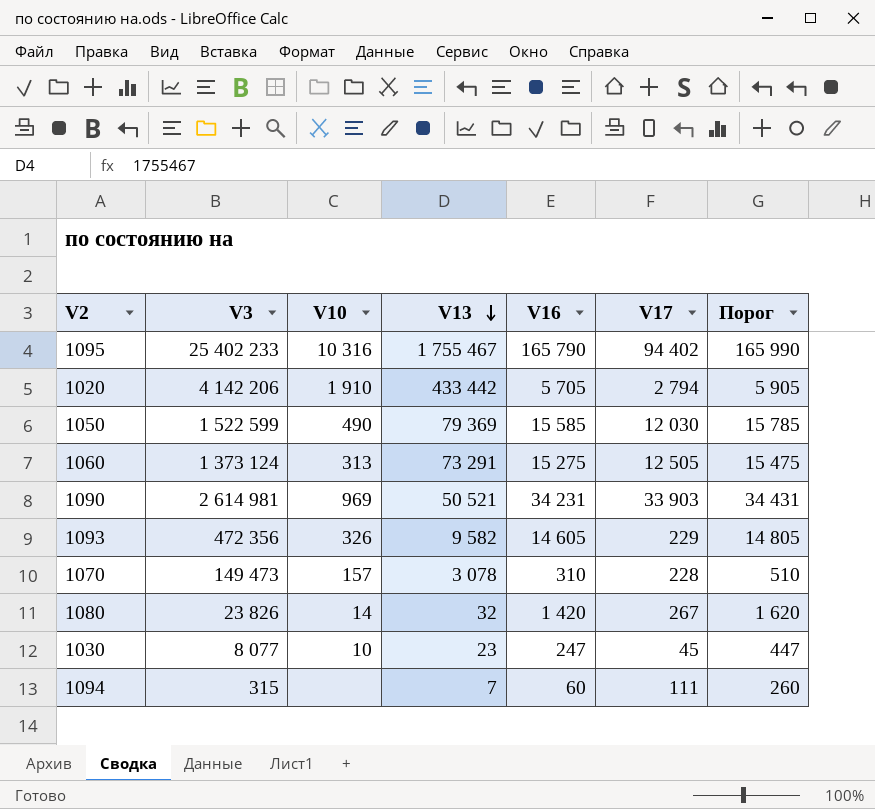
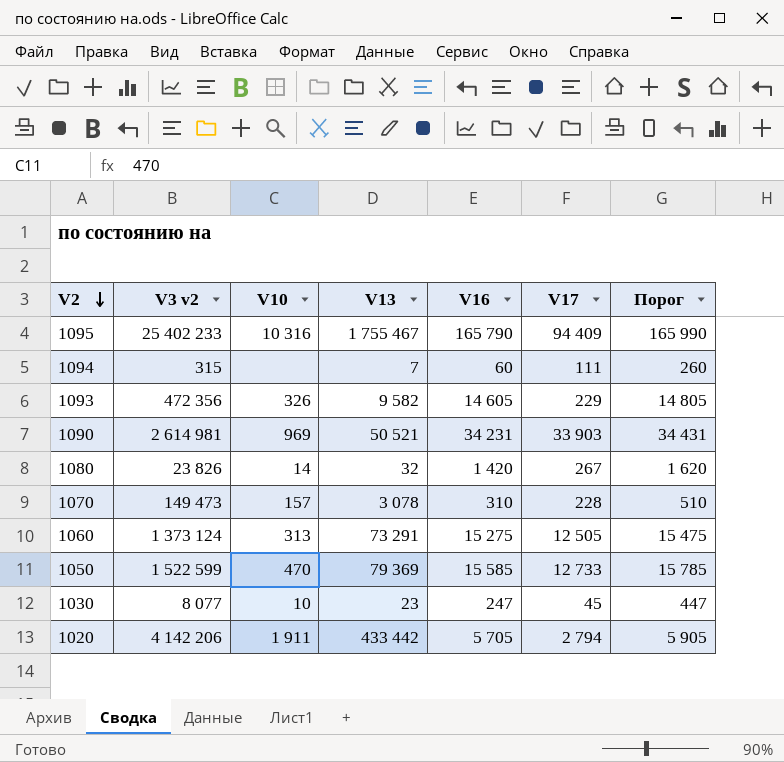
row order: V13 descending -> V2 descending
column name: V3 -> V3 v2
1095 | V17: 94 402 -> 94 409
1050 | V10: 490 -> 470
1050 | V17: 12 030 -> 12 733
1020 | V10: 1 910 -> 1 911

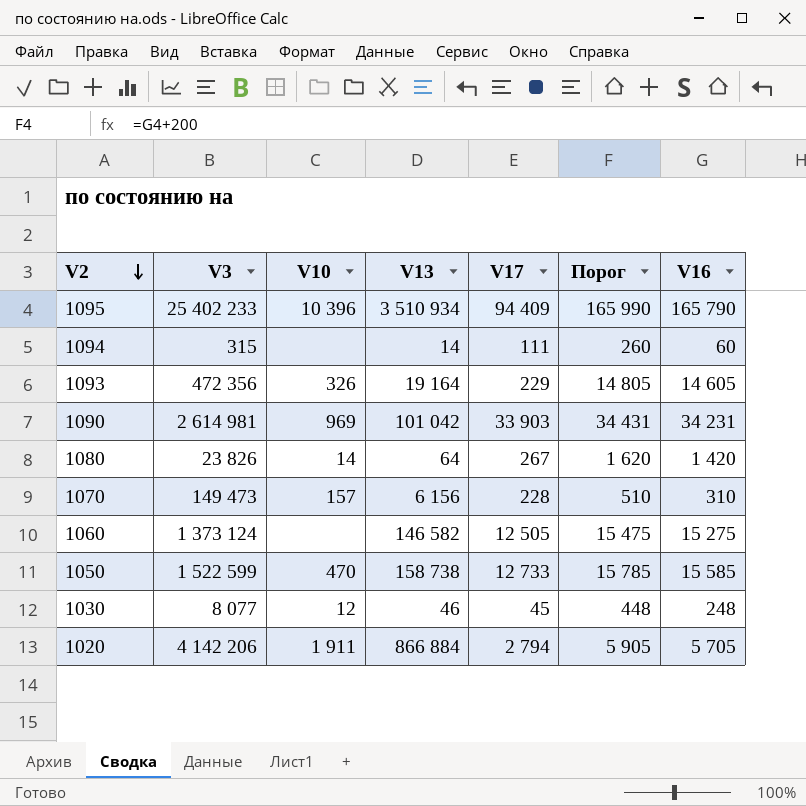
column name: V3 v2 -> V3
column V16 | position: 5 -> 7
1095 | V10: 10 316 -> 10 396
1095 | V13: 1 755 467 -> 3 510 934
1094 | V13: 7 -> 14
1093 | V13: 9 582 -> 19 164
1090 | V13: 50 521 -> 101 042
1080 | V13: 32 -> 64
1070 | V13: 3 078 -> 6 156
1060 | V10: 313 -> none
1060 | V13: 73 291 -> 146 582
1050 | V13: 79 369 -> 158 738
1030 | V10: 10 -> 12
1030 | V13: 23 -> 46
1030 | Порог: 447 -> 448
1030 | V16: 247 -> 248
1020 | V13: 433 442 -> 866 884

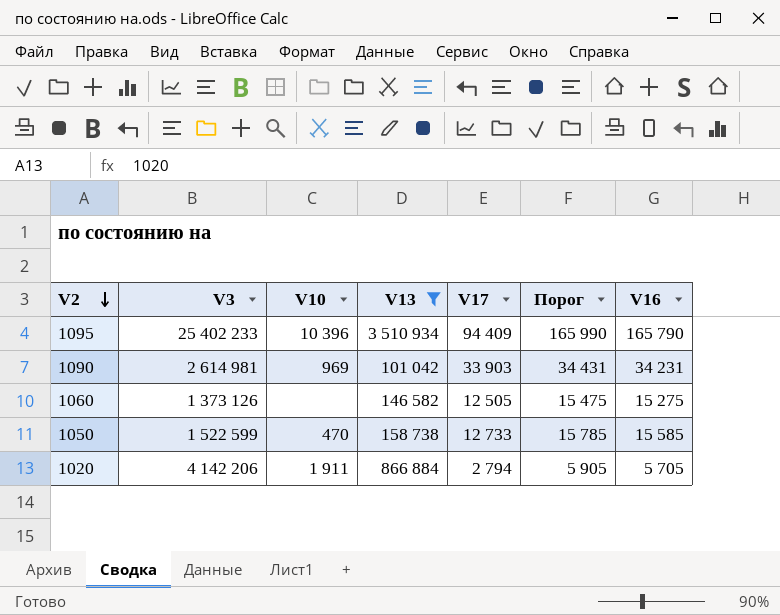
filter: none -> V13 >= 101 042
1060 | V3: 1 373 124 -> 1 373 126

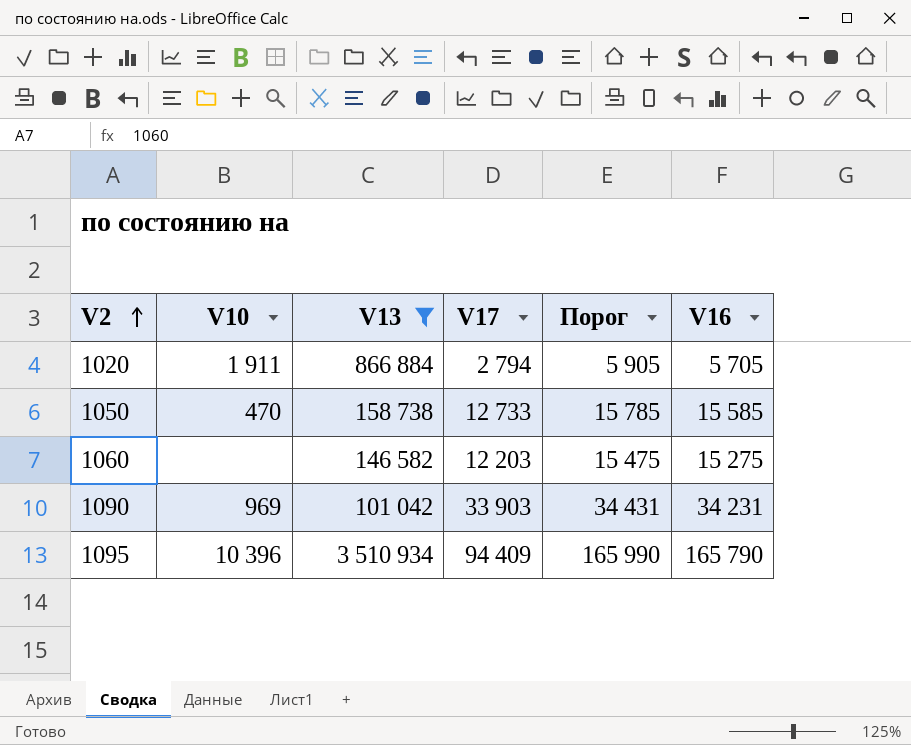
row order: V2 descending -> V2 ascending
column V3 | position: 2 -> none
1060 | V17: 12 505 -> 12 203

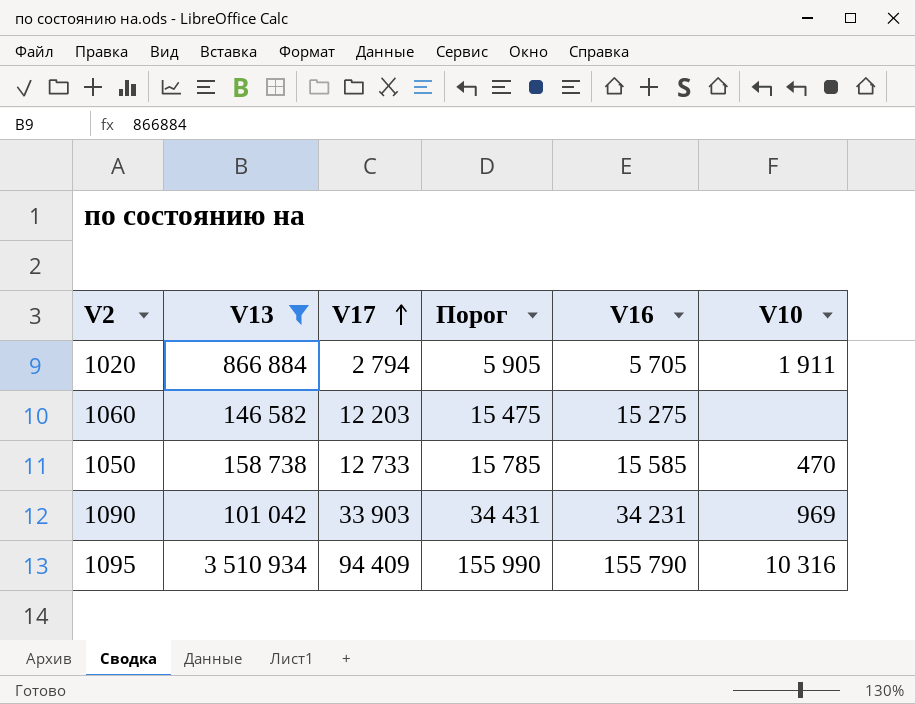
row order: V2 ascending -> V17 ascending
column V10 | position: 2 -> 6
1095 | Порог: 165 990 -> 155 990
1095 | V16: 165 790 -> 155 790
1095 | V10: 10 396 -> 10 316

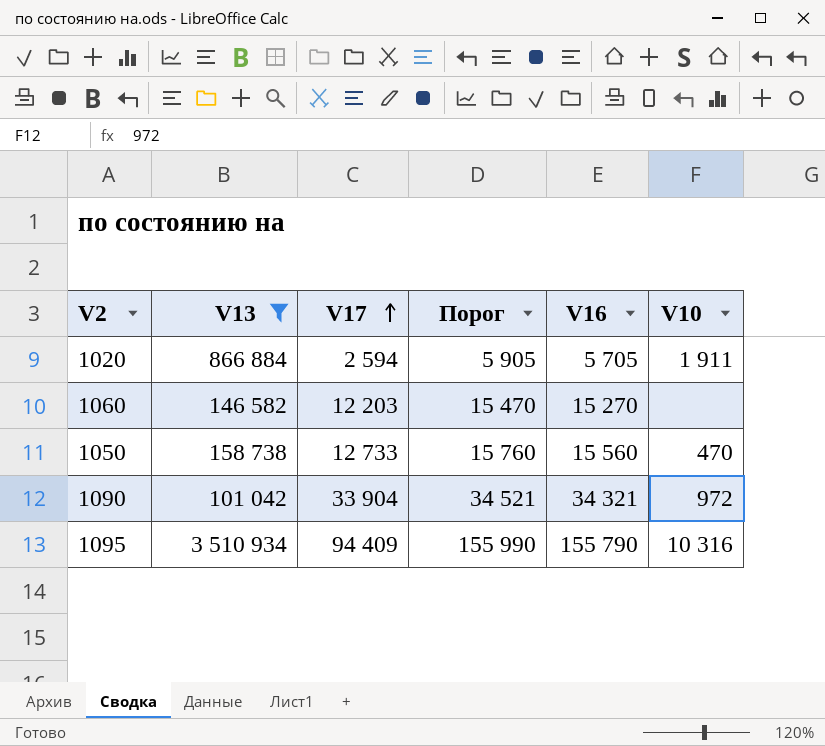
1020 | V17: 2 794 -> 2 594
1060 | Порог: 15 475 -> 15 470
1060 | V16: 15 275 -> 15 270
1050 | Порог: 15 785 -> 15 760
1050 | V16: 15 585 -> 15 560
1090 | V17: 33 903 -> 33 904
1090 | Порог: 34 431 -> 34 521
1090 | V16: 34 231 -> 34 321
1090 | V10: 969 -> 972

